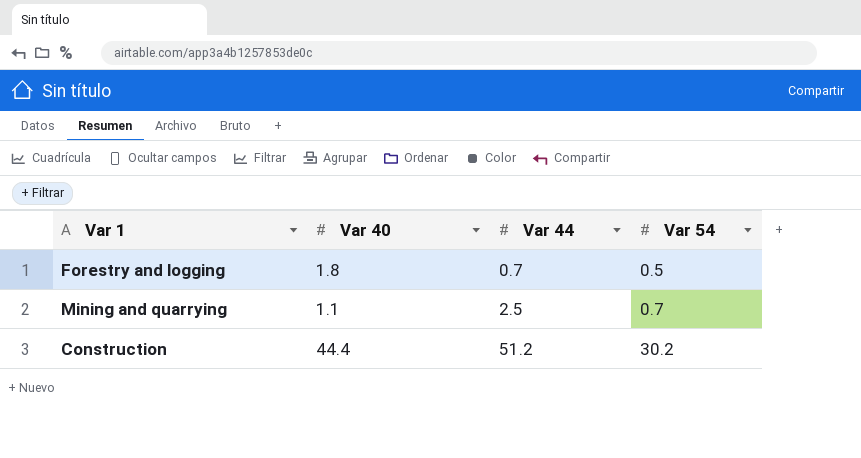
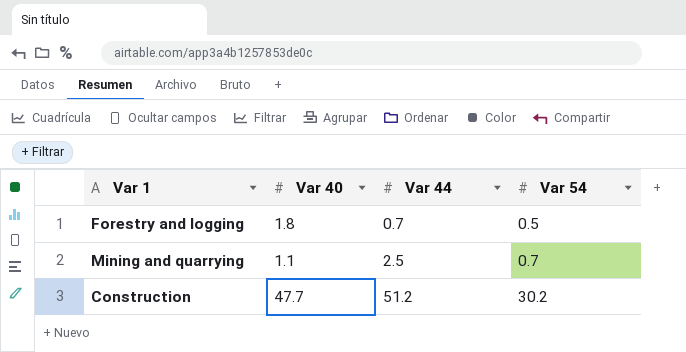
Construction | Var 40: 44.4 -> 47.7

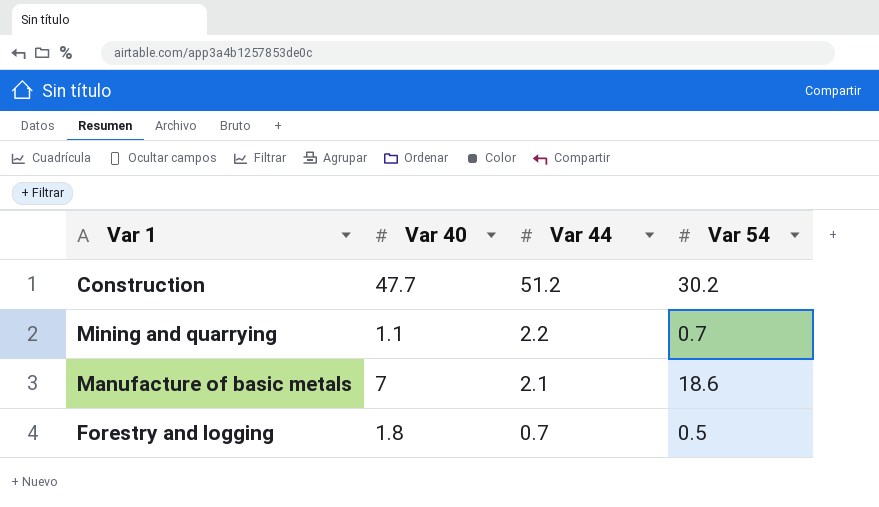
row order: Var 44 ascending -> Var 44 descending
Mining and quarrying | Var 44: 2.5 -> 2.2
row Manufacture of basic metals: none -> 7 | 2.1 | 18.6

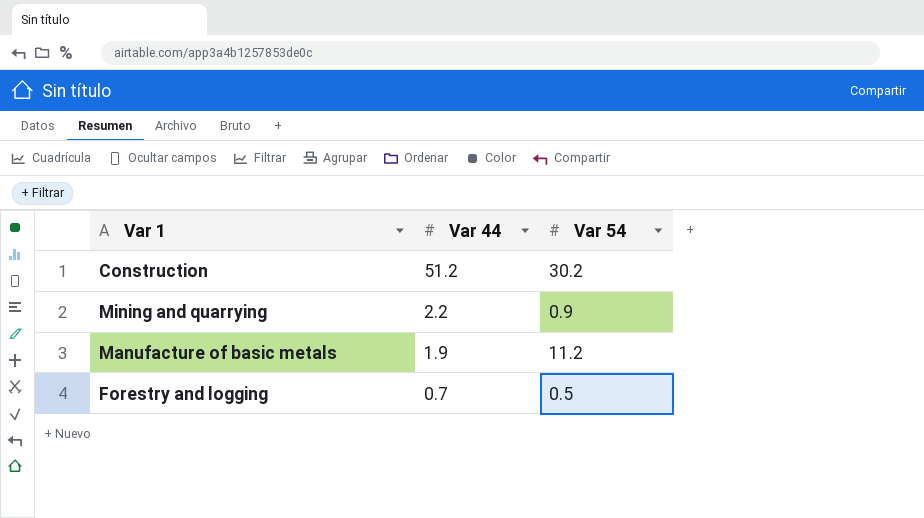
column Var 40 | position: 2 -> none
Mining and quarrying | Var 54: 0.7 -> 0.9
Manufacture of basic metals | Var 44: 2.1 -> 1.9
Manufacture of basic metals | Var 54: 18.6 -> 11.2

